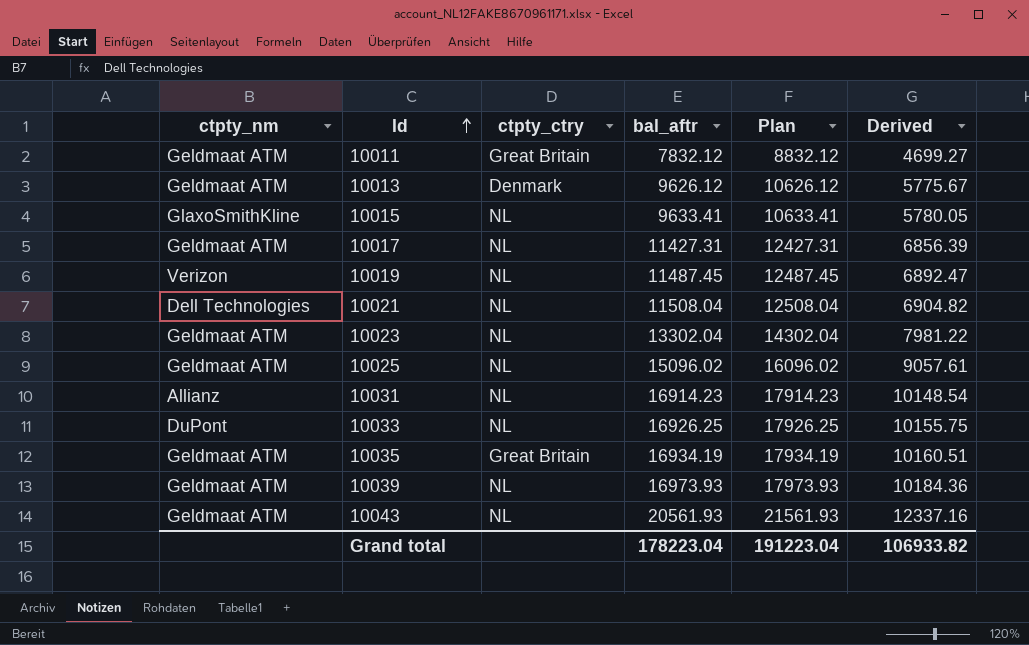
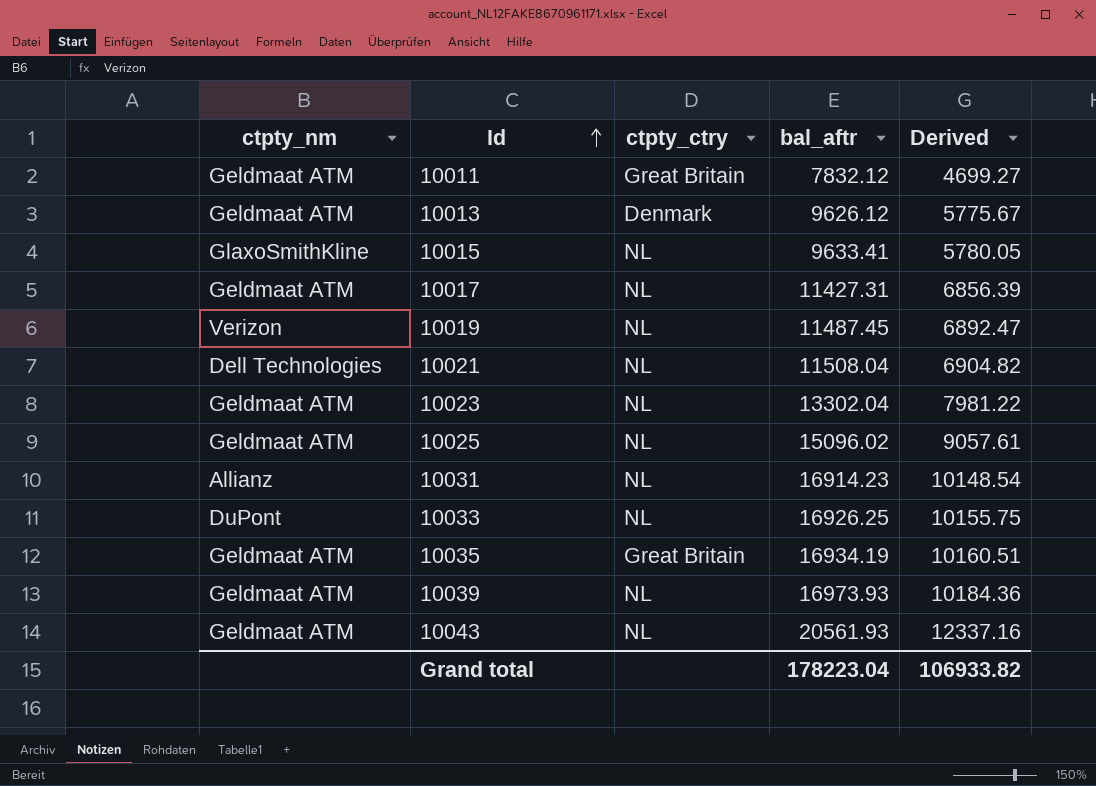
column Plan | formula: [bal_aftr] + 1000 -> none

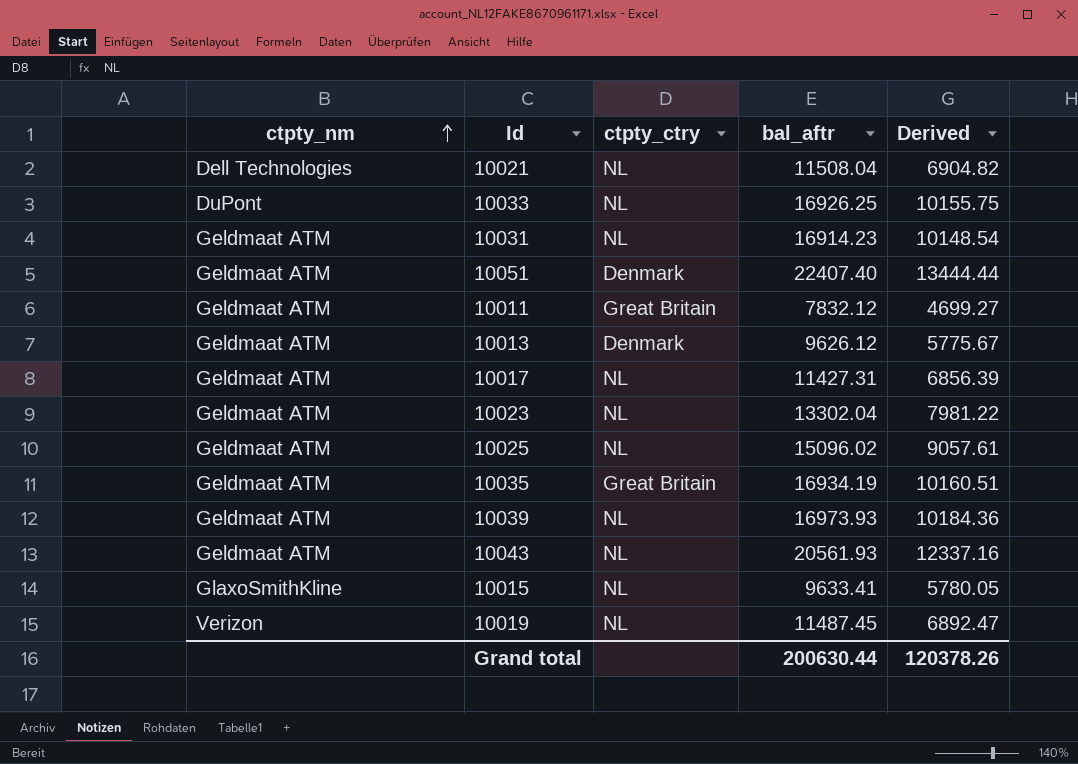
row order: Id ascending -> ctpty_nm ascending
10031 | ctpty_nm: Allianz -> Geldmaat ATM
row 10051: none -> Geldmaat ATM | Denmark | 22407.40 | 13444.44
Grand total | bal_aftr: 178223.04 -> 200630.44
Grand total | Derived: 106933.82 -> 120378.26

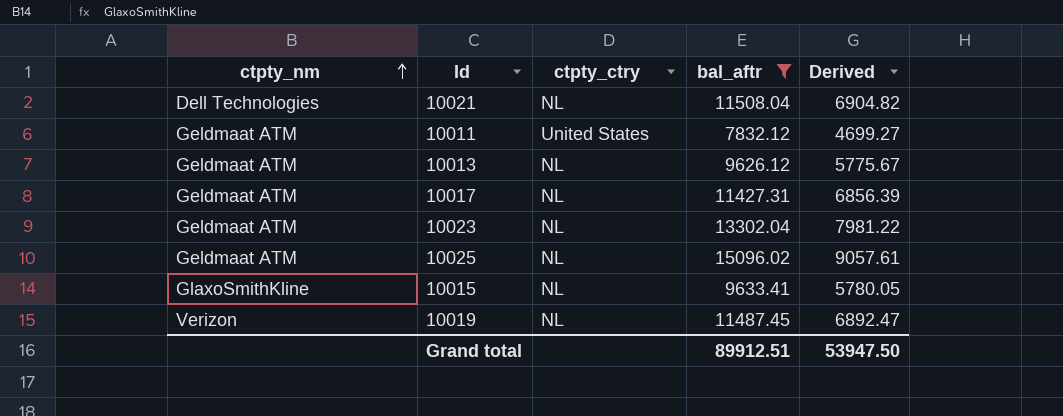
filter: none -> bal_aftr <= 15096.02
10011 | ctpty_ctry: Great Britain -> United States
10013 | ctpty_ctry: Denmark -> NL
Grand total | bal_aftr: 200630.44 -> 89912.51
Grand total | Derived: 120378.26 -> 53947.50

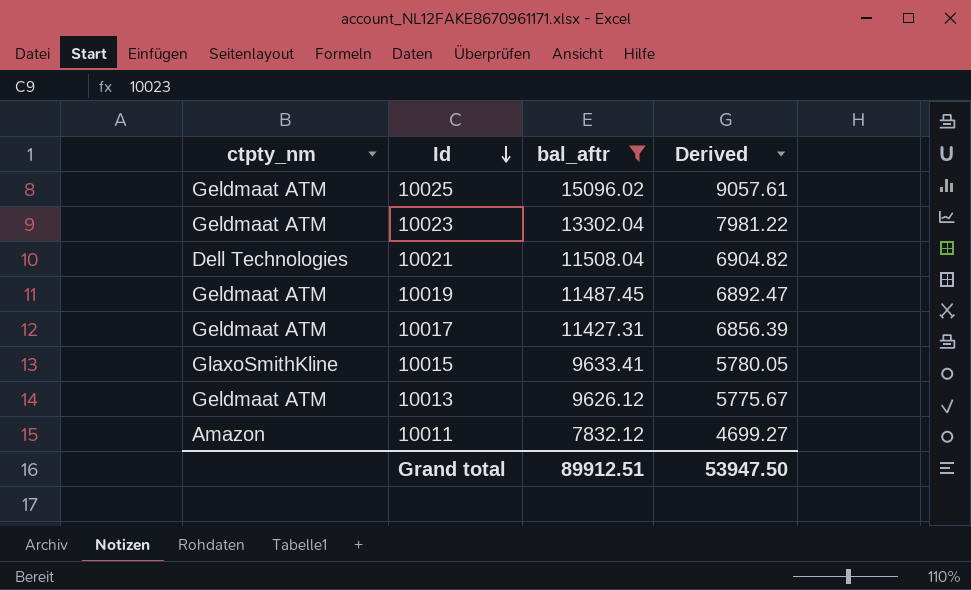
row order: ctpty_nm ascending -> Id descending
column ctpty_ctry | position: 3 -> none
10019 | ctpty_nm: Verizon -> Geldmaat ATM
10011 | ctpty_nm: Geldmaat ATM -> Amazon

